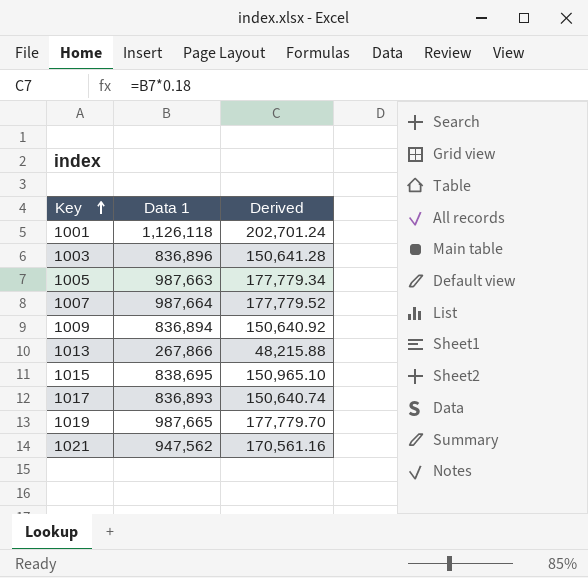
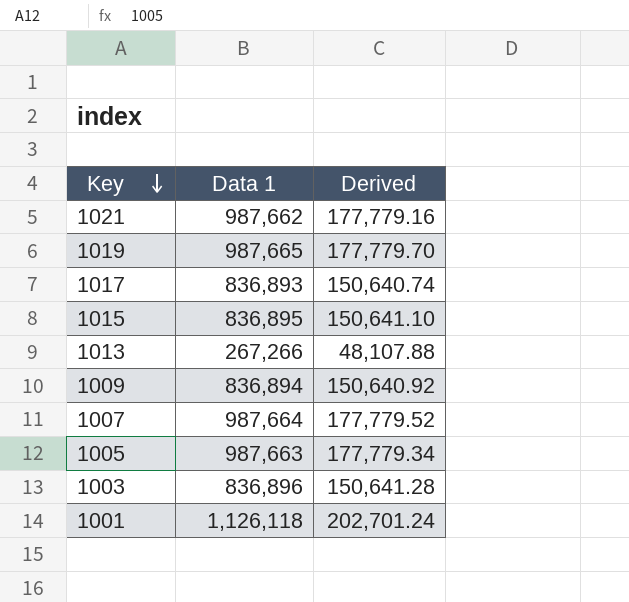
row order: Key ascending -> Key descending
1021 | Data 1: 947,562 -> 987,662
1021 | Derived: 170,561.16 -> 177,779.16
1015 | Data 1: 838,695 -> 836,895
1015 | Derived: 150,965.10 -> 150,641.10
1013 | Data 1: 267,866 -> 267,266
1013 | Derived: 48,215.88 -> 48,107.88

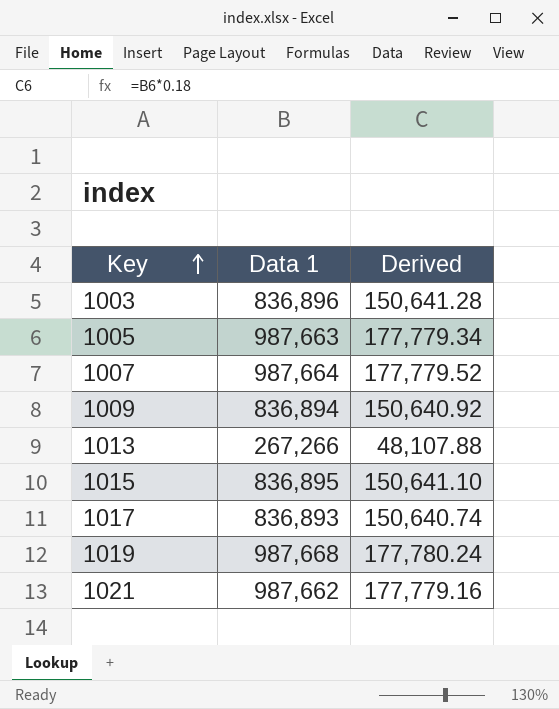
row order: Key descending -> Key ascending
row 1001: 1,126,118 | 202,701.24 -> none
1019 | Data 1: 987,665 -> 987,668
1019 | Derived: 177,779.70 -> 177,780.24

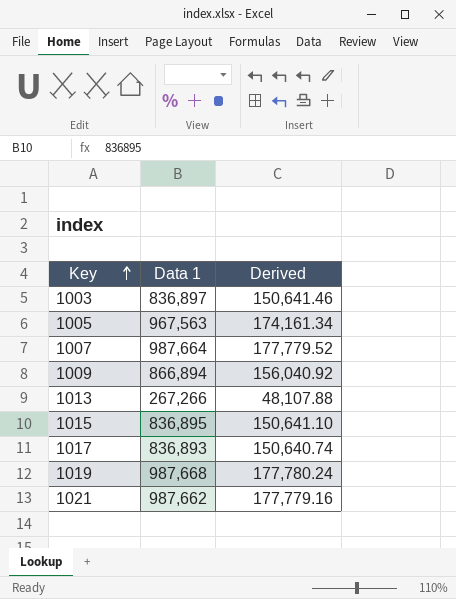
1003 | Data 1: 836,896 -> 836,897
1003 | Derived: 150,641.28 -> 150,641.46
1005 | Data 1: 987,663 -> 967,563
1005 | Derived: 177,779.34 -> 174,161.34
1009 | Data 1: 836,894 -> 866,894
1009 | Derived: 150,640.92 -> 156,040.92

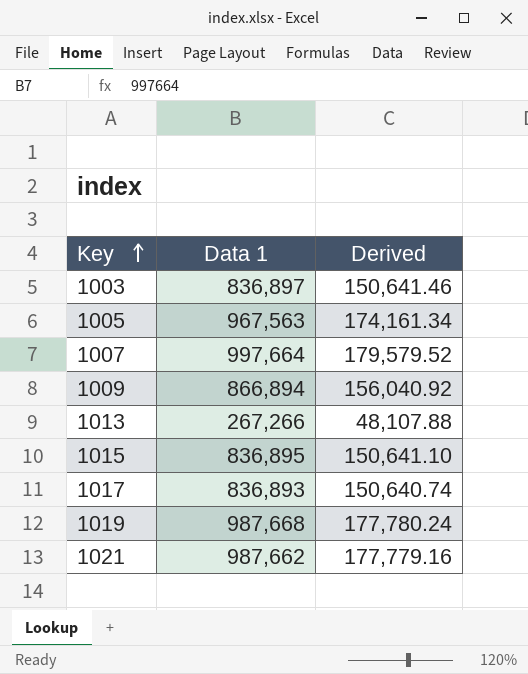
1007 | Data 1: 987,664 -> 997,664
1007 | Derived: 177,779.52 -> 179,579.52

